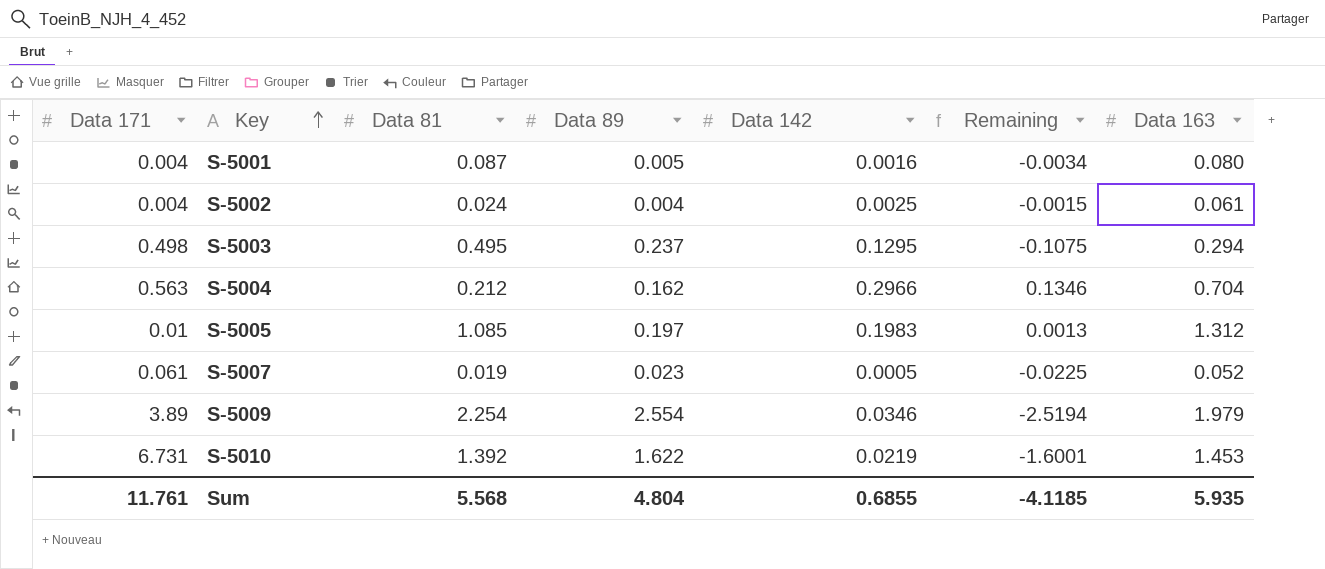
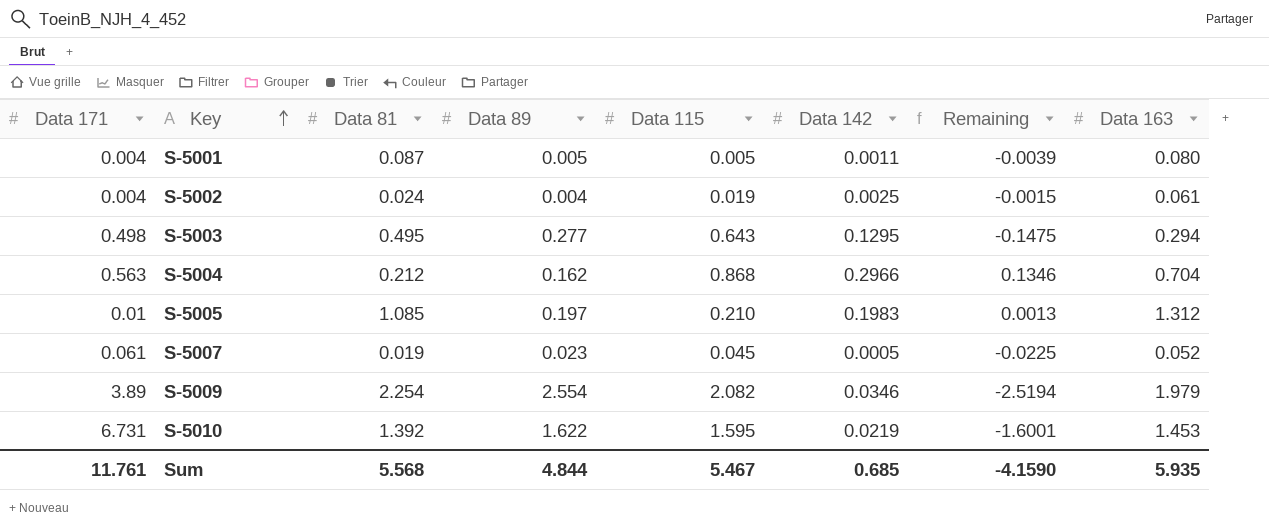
column Data 115 | position: none -> 5
S-5001 | Data 142: 0.0016 -> 0.0011
S-5001 | Remaining: -0.0034 -> -0.0039
S-5003 | Data 89: 0.237 -> 0.277
S-5003 | Remaining: -0.1075 -> -0.1475
Sum | Data 89: 4.804 -> 4.844
Sum | Data 142: 0.6855 -> 0.685
Sum | Remaining: -4.1185 -> -4.1590

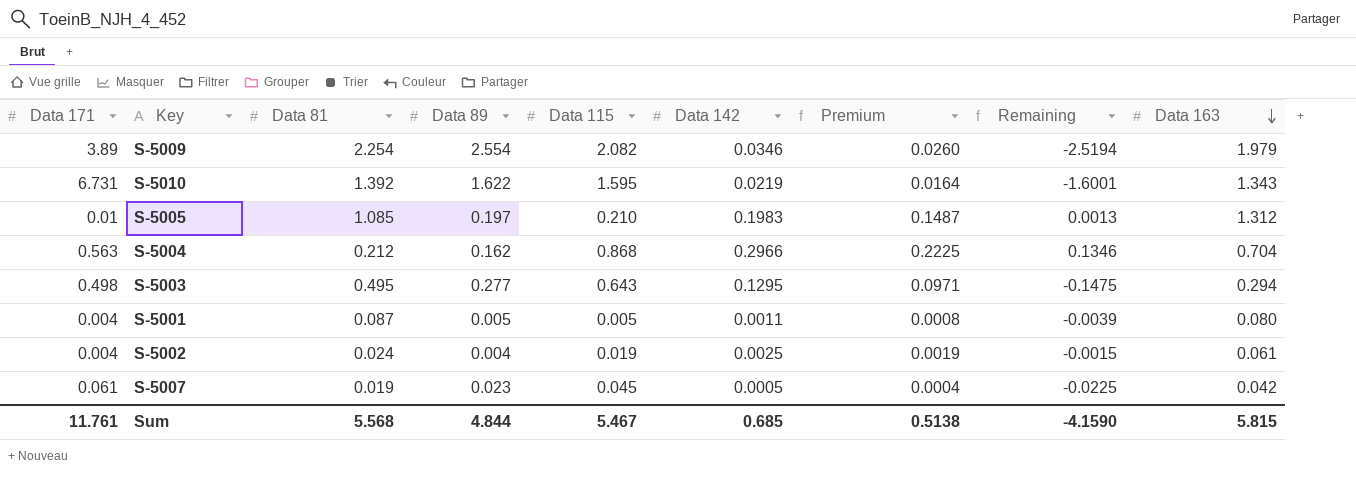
row order: Key ascending -> Data 163 descending
column Premium | formula: none -> [Data 142] * 0.75
S-5010 | Data 163: 1.453 -> 1.343
S-5007 | Data 163: 0.052 -> 0.042
Sum | Data 163: 5.935 -> 5.815

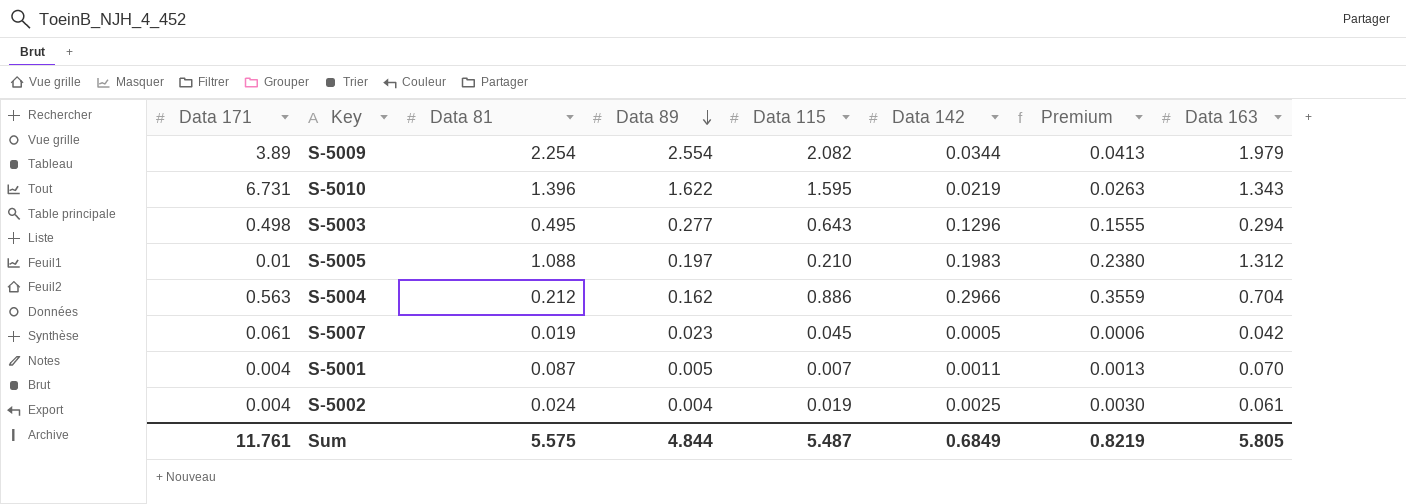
row order: Data 163 descending -> Data 89 descending
column Remaining | formula: [Data 142] - [Data 89] -> none
column Premium | formula: [Data 142] * 0.75 -> [Data 142] * 1.2
S-5009 | Data 142: 0.0346 -> 0.0344
S-5010 | Data 81: 1.392 -> 1.396
S-5003 | Data 142: 0.1295 -> 0.1296
S-5005 | Data 81: 1.085 -> 1.088
S-5004 | Data 115: 0.868 -> 0.886
S-5001 | Data 115: 0.005 -> 0.007
S-5001 | Data 163: 0.080 -> 0.070
Sum | Data 81: 5.568 -> 5.575
Sum | Data 115: 5.467 -> 5.487
Sum | Data 142: 0.685 -> 0.6849
Sum | Premium: 0.5138 -> 0.8219
Sum | Data 163: 5.815 -> 5.805

